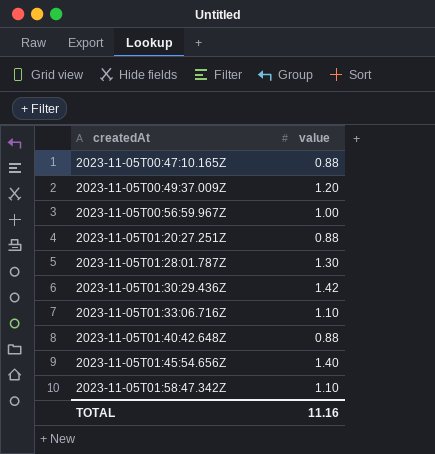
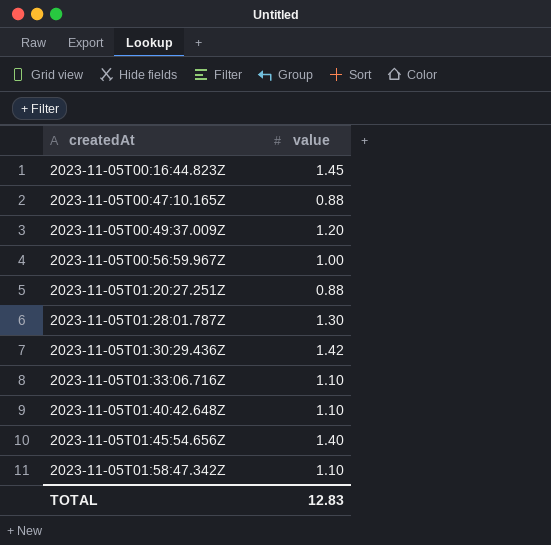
row 2023-11-05T00:16:44.823Z: none -> 1.45
2023-11-05T01:40:42.648Z | value: 0.88 -> 1.10
TOTAL | value: 11.16 -> 12.83

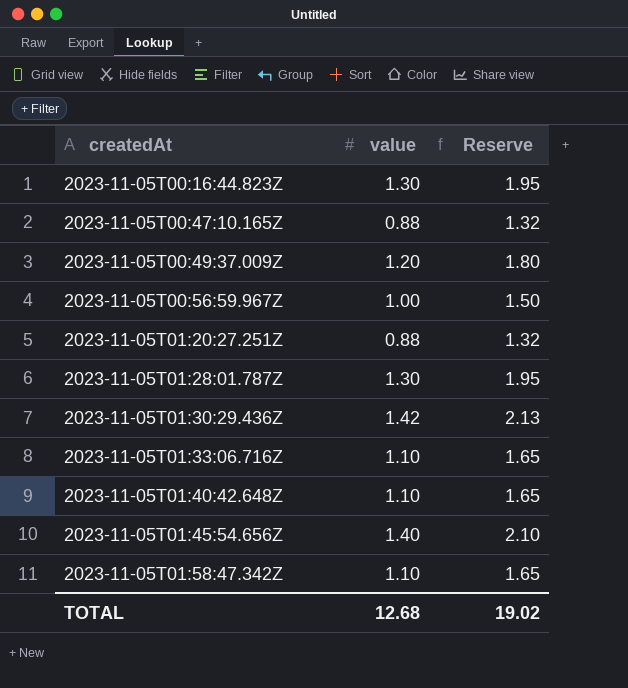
column Reserve | formula: none -> [value] * 1.5
2023-11-05T00:16:44.823Z | value: 1.45 -> 1.30
TOTAL | value: 12.83 -> 12.68

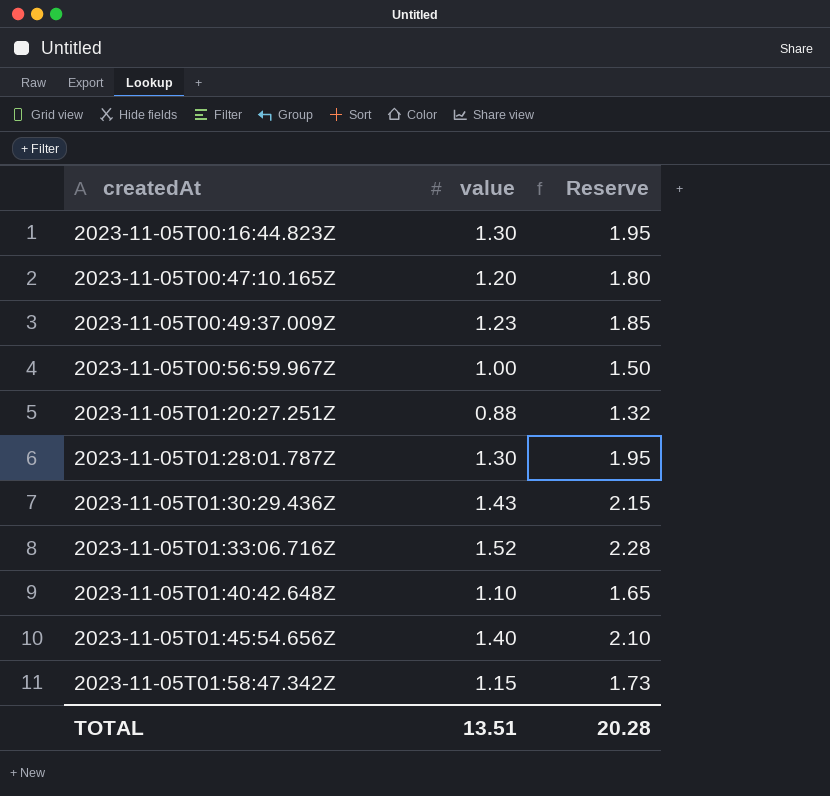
2023-11-05T00:47:10.165Z | value: 0.88 -> 1.20
2023-11-05T00:47:10.165Z | Reserve: 1.32 -> 1.80
2023-11-05T00:49:37.009Z | value: 1.20 -> 1.23
2023-11-05T00:49:37.009Z | Reserve: 1.80 -> 1.85
2023-11-05T01:30:29.436Z | value: 1.42 -> 1.43
2023-11-05T01:30:29.436Z | Reserve: 2.13 -> 2.15
2023-11-05T01:33:06.716Z | value: 1.10 -> 1.52
2023-11-05T01:33:06.716Z | Reserve: 1.65 -> 2.28
2023-11-05T01:58:47.342Z | value: 1.10 -> 1.15
2023-11-05T01:58:47.342Z | Reserve: 1.65 -> 1.73
TOTAL | value: 12.68 -> 13.51
TOTAL | Reserve: 19.02 -> 20.28

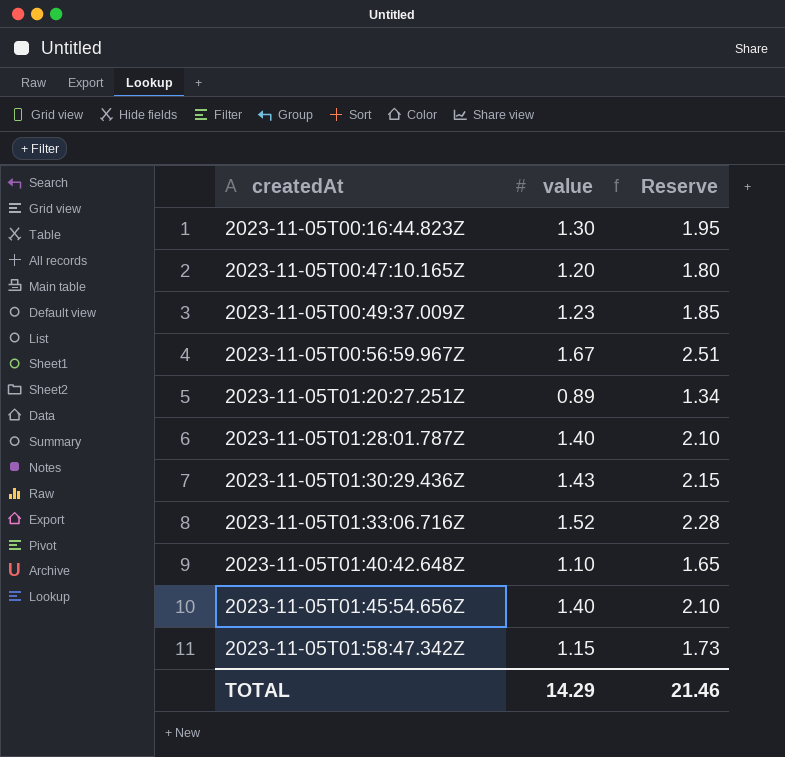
2023-11-05T00:56:59.967Z | value: 1.00 -> 1.67
2023-11-05T00:56:59.967Z | Reserve: 1.50 -> 2.51
2023-11-05T01:20:27.251Z | value: 0.88 -> 0.89
2023-11-05T01:20:27.251Z | Reserve: 1.32 -> 1.34
2023-11-05T01:28:01.787Z | value: 1.30 -> 1.40
2023-11-05T01:28:01.787Z | Reserve: 1.95 -> 2.10
TOTAL | value: 13.51 -> 14.29
TOTAL | Reserve: 20.28 -> 21.46

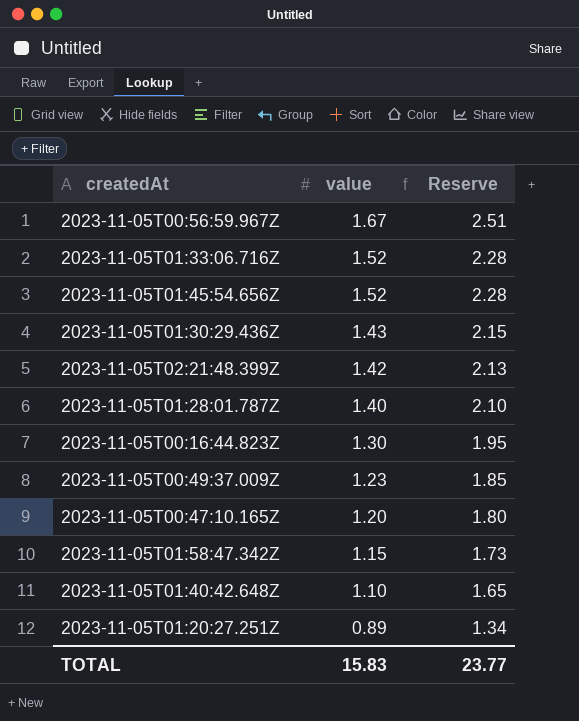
row order: createdAt ascending -> value descending
2023-11-05T01:45:54.656Z | value: 1.40 -> 1.52
2023-11-05T01:45:54.656Z | Reserve: 2.10 -> 2.28
row 2023-11-05T02:21:48.399Z: none -> 1.42 | 2.13
TOTAL | value: 14.29 -> 15.83
TOTAL | Reserve: 21.46 -> 23.77

